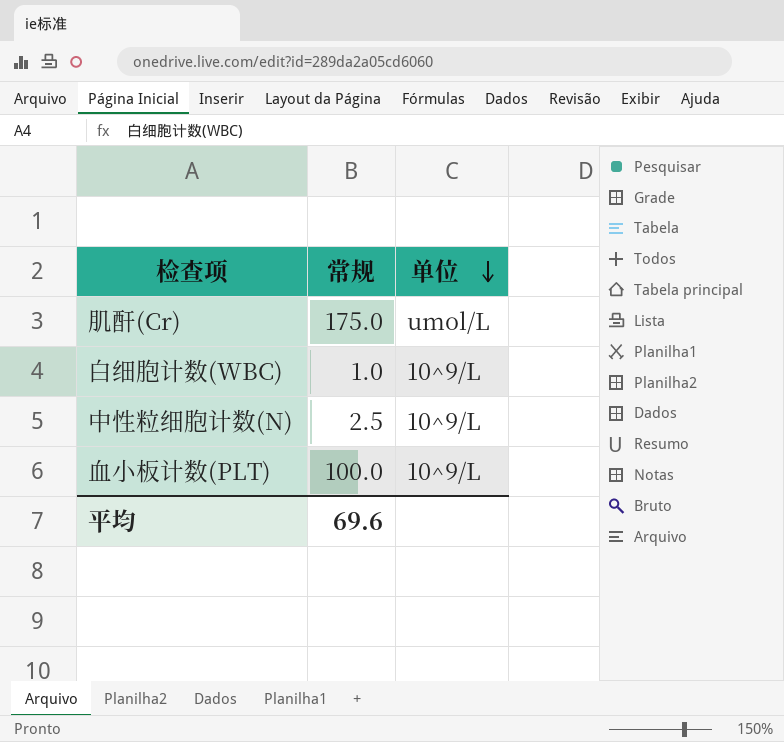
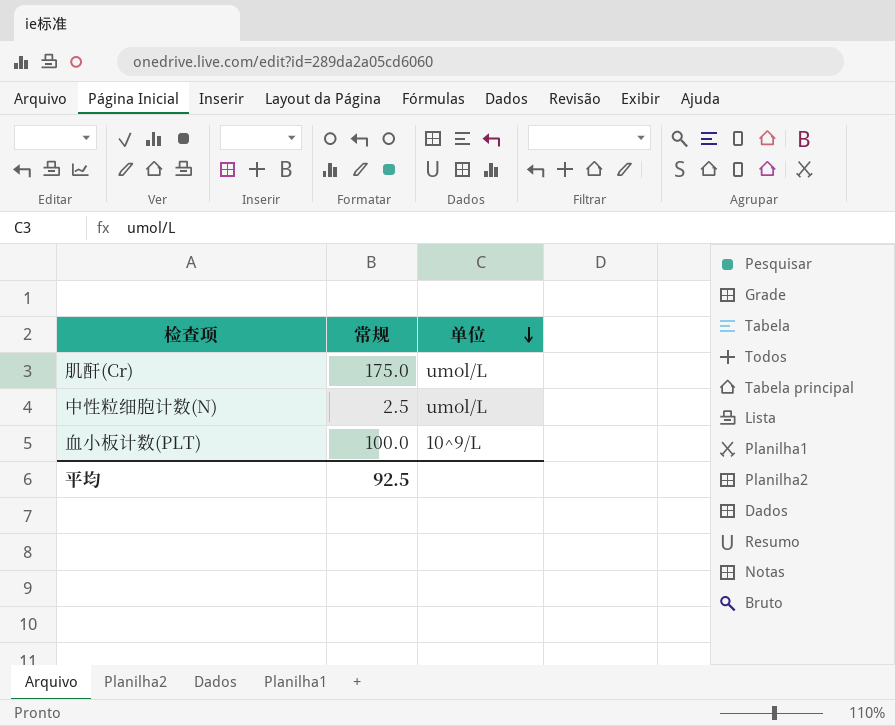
row 白细胞计数(WBC): 1.0 | 10^9/L -> none
中性粒细胞计数(N) | 单位: 10^9/L -> umol/L
平均 | 常规: 69.6 -> 92.5

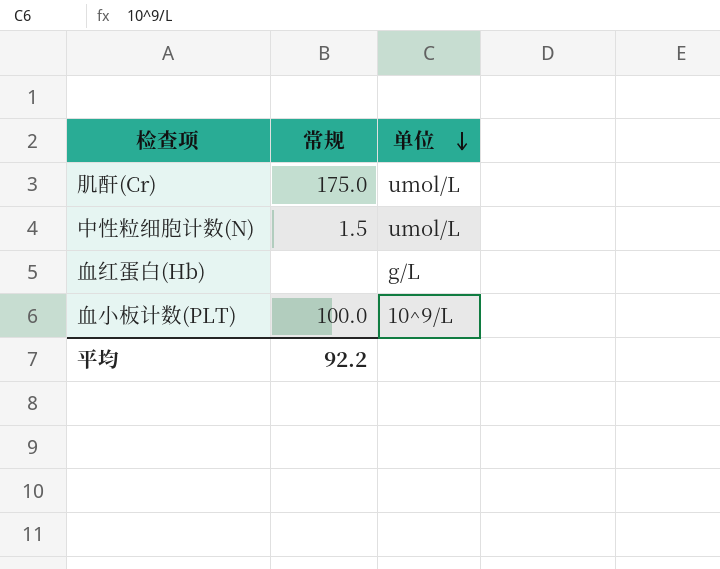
中性粒细胞计数(N) | 常规: 2.5 -> 1.5
row 血红蛋白(Hb): none -> none | g/L
平均 | 常规: 92.5 -> 92.2

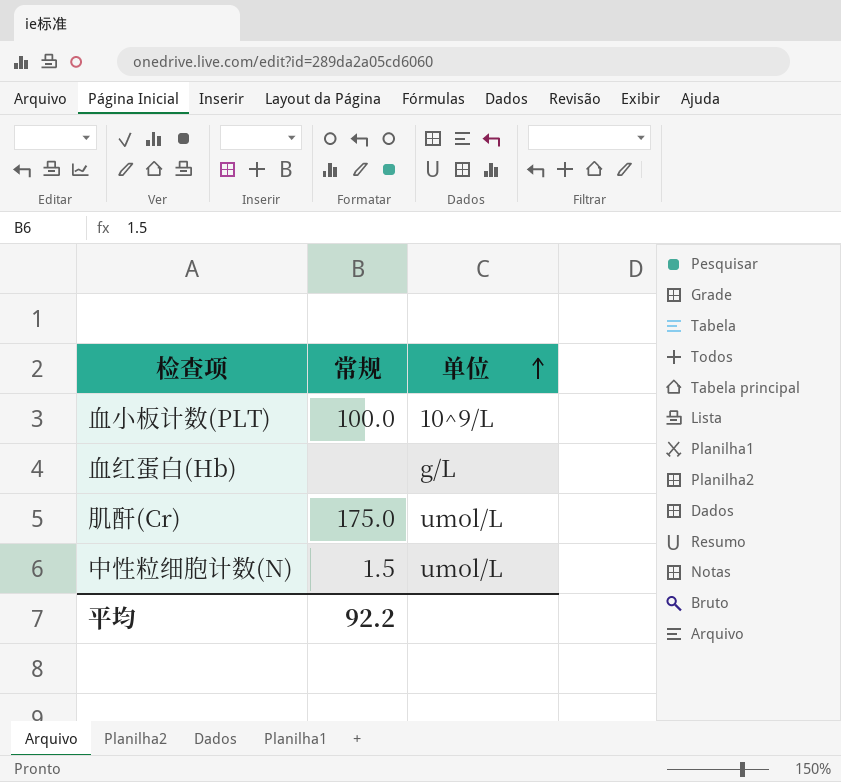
row order: 单位 descending -> 单位 ascending

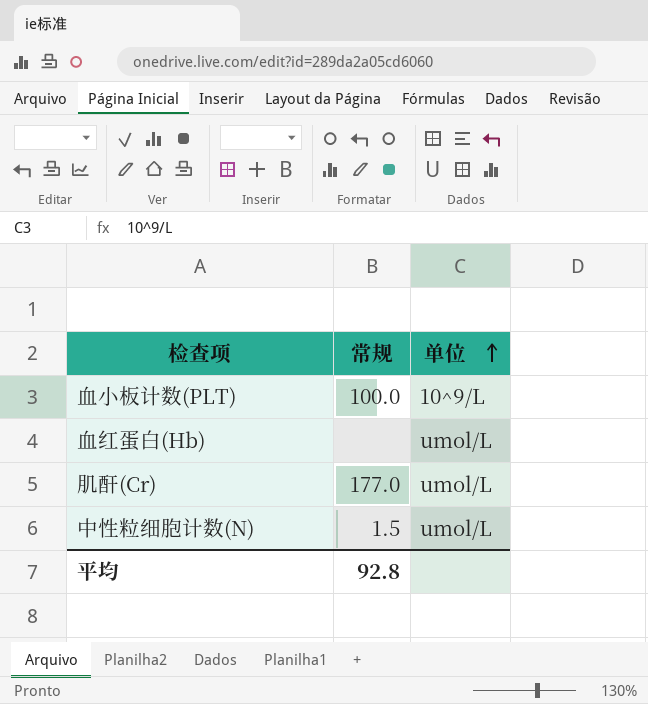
血红蛋白(Hb) | 单位: g/L -> umol/L
肌酐(Cr) | 常规: 175.0 -> 177.0
平均 | 常规: 92.2 -> 92.8

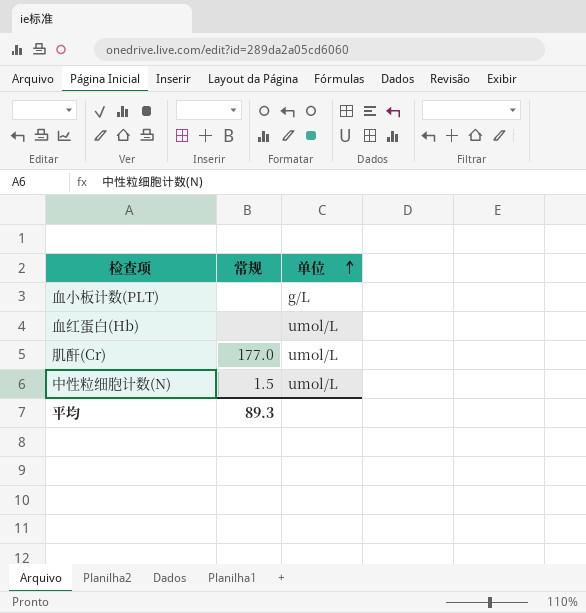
血小板计数(PLT) | 常规: 100.0 -> none
血小板计数(PLT) | 单位: 10^9/L -> g/L
平均 | 常规: 92.8 -> 89.3

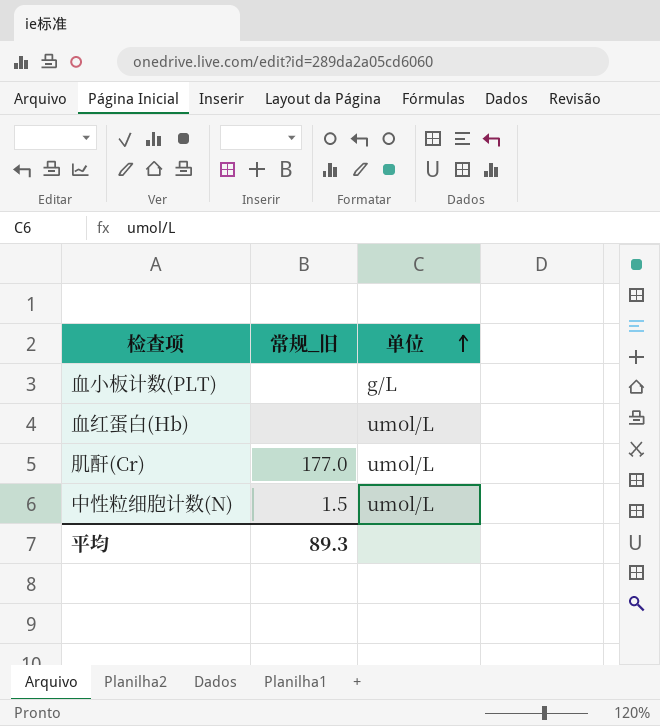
column name: 常规 -> 常规_旧

